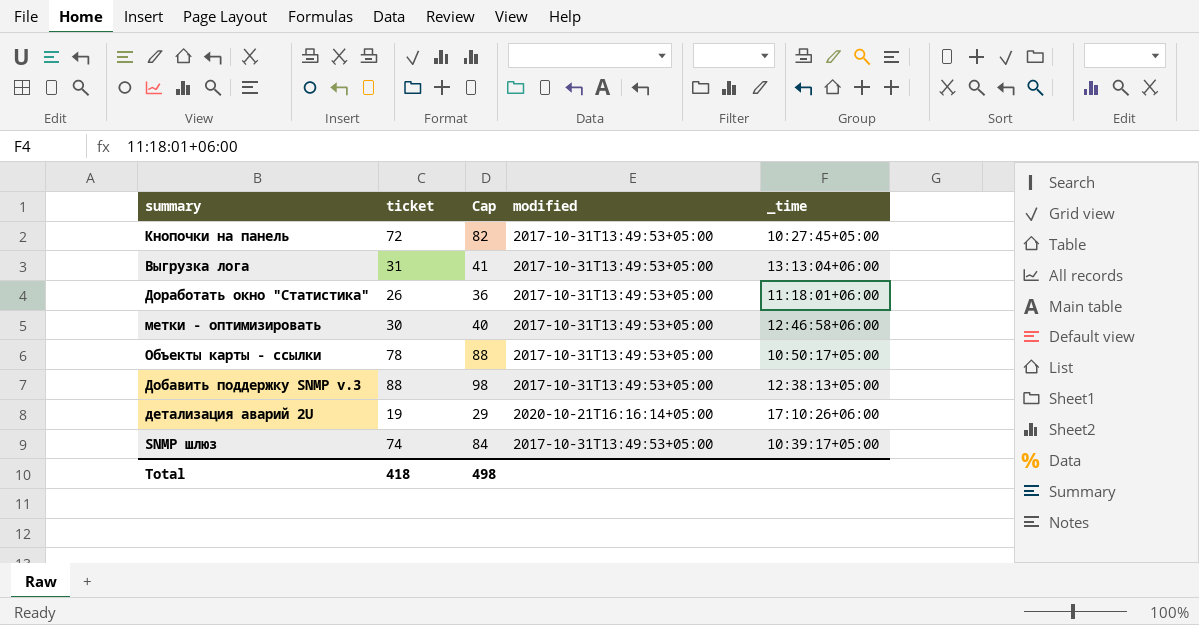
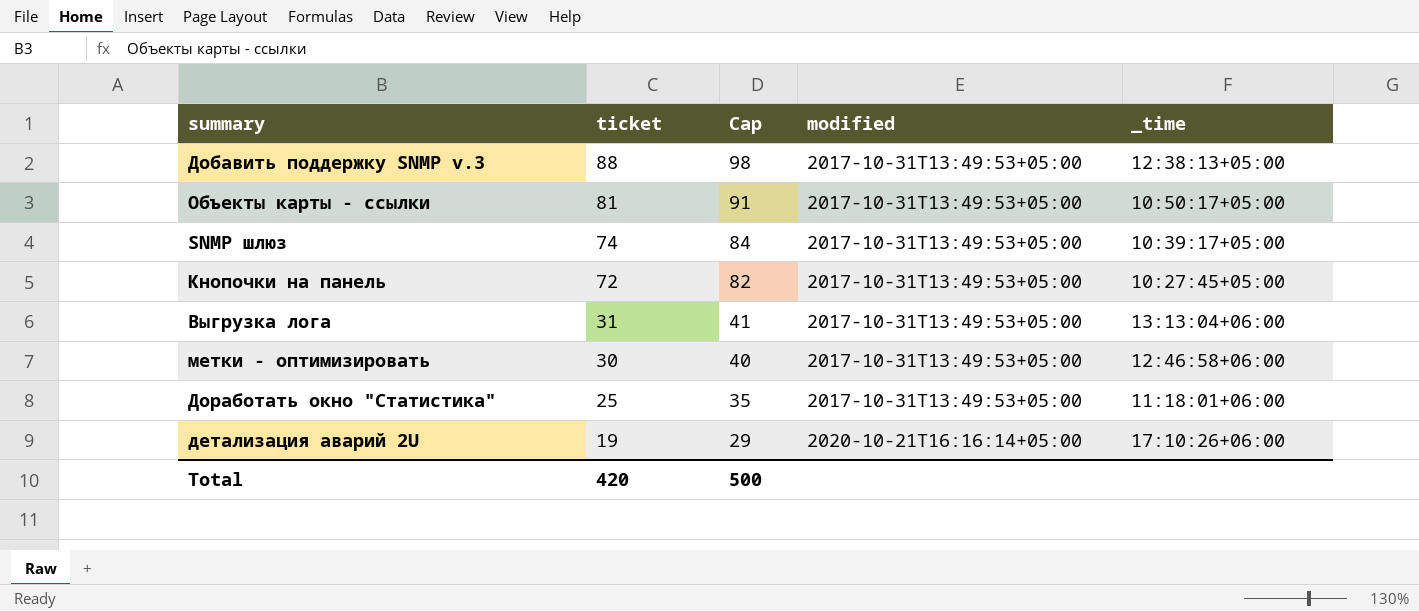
row order: none -> ticket descending
Объекты карты - ссылки | ticket: 78 -> 81
Объекты карты - ссылки | Cap: 88 -> 91
Доработать окно "Статистика" | ticket: 26 -> 25
Доработать окно "Статистика" | Cap: 36 -> 35
Total | ticket: 418 -> 420
Total | Cap: 498 -> 500

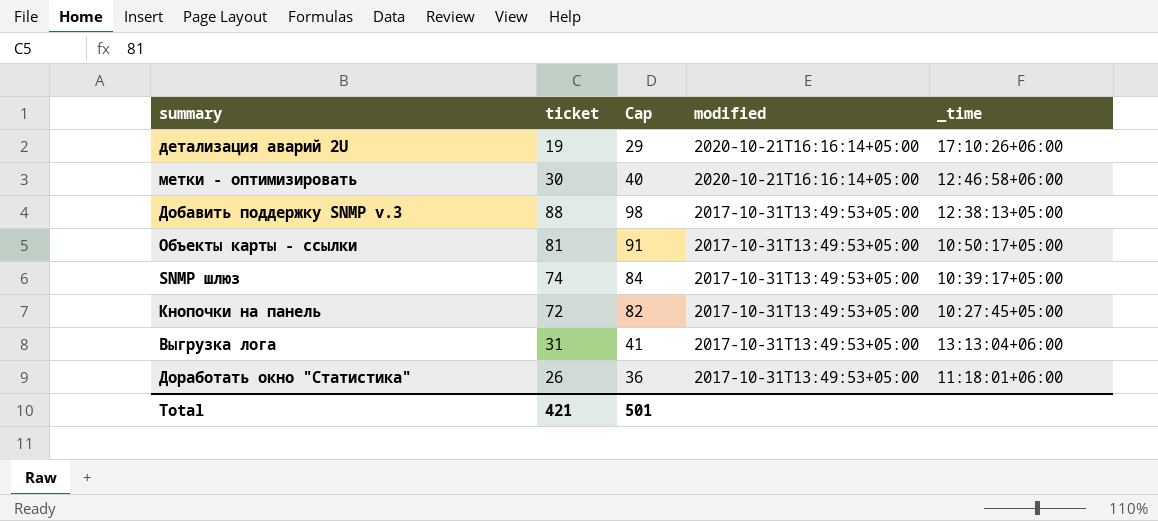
row order: ticket descending -> modified descending
метки - оптимизировать | modified: 2017-10-31T13:49:53+05:00 -> 2020-10-21T16:16:14+05:00
Доработать окно "Статистика" | ticket: 25 -> 26
Доработать окно "Статистика" | Cap: 35 -> 36
Total | ticket: 420 -> 421
Total | Cap: 500 -> 501

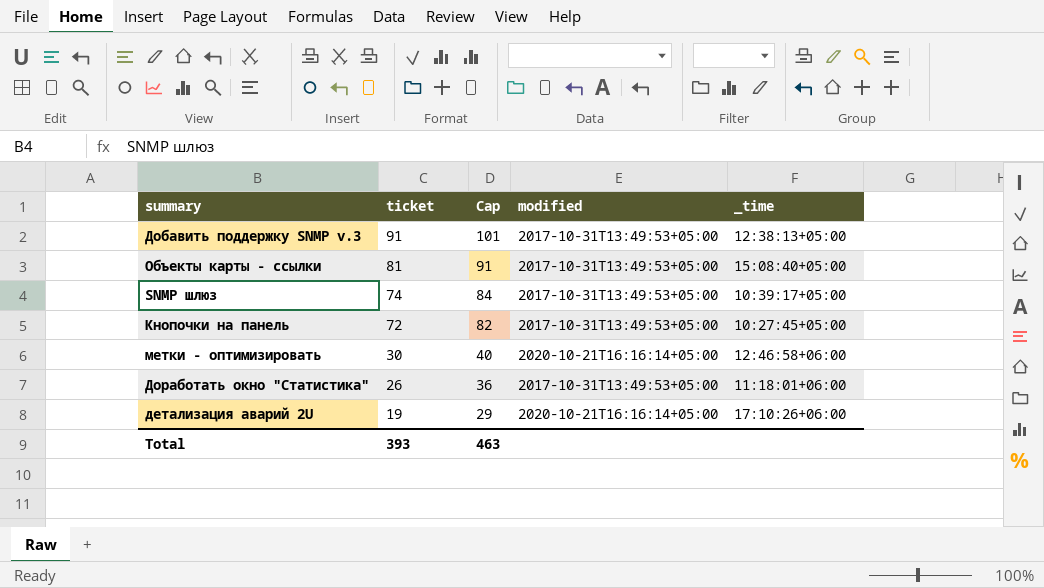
row order: modified descending -> ticket descending
row Выгрузка лога: 31 | 41 | 2017-10-31T13:49:53+05:00 | 13:13:04+06:00 -> none
Добавить поддержку SNMP v.3 | ticket: 88 -> 91
Добавить поддержку SNMP v.3 | Cap: 98 -> 101
Объекты карты - ссылки | _time: 10:50:17+05:00 -> 15:08:40+05:00
Total | ticket: 421 -> 393
Total | Cap: 501 -> 463

